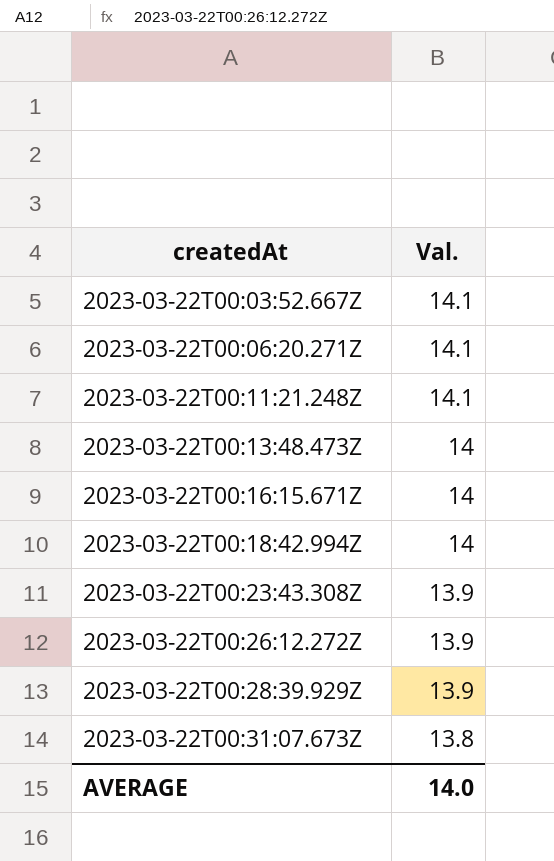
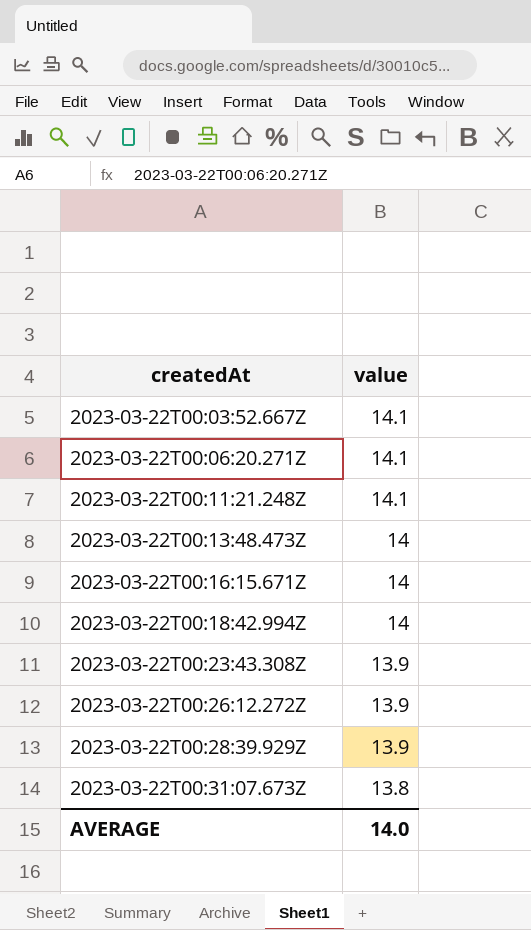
column name: Val. -> value

